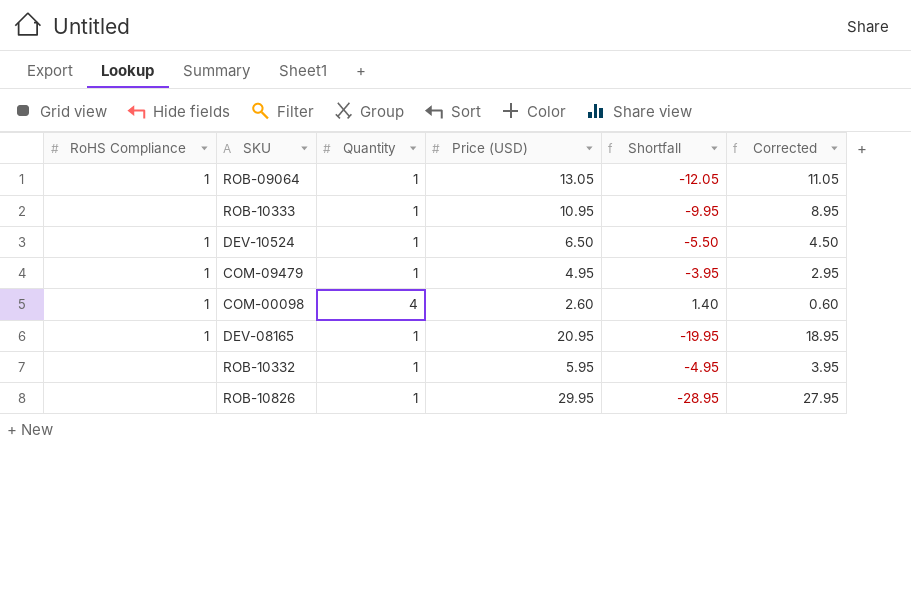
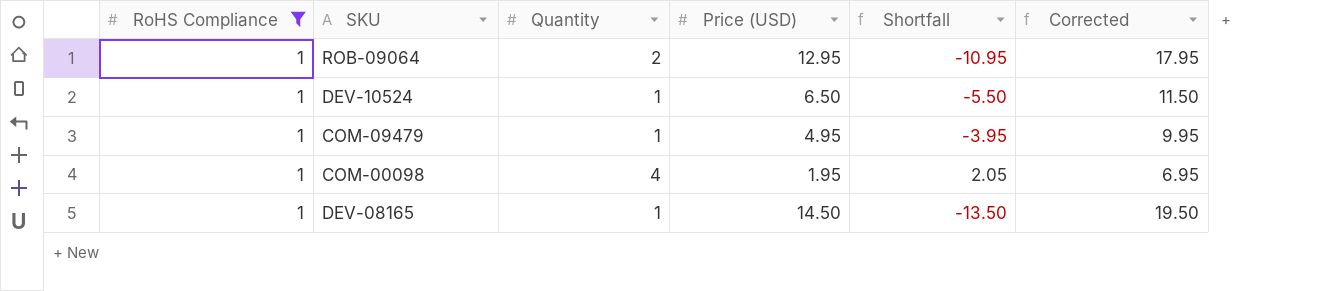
filter: none -> RoHS Compliance = 1
column Corrected | formula: [Price (USD)] - 2 -> [Price (USD)] + 5
ROB-09064 | Quantity: 1 -> 2
ROB-09064 | Price (USD): 13.05 -> 12.95
ROB-09064 | Shortfall: -12.05 -> -10.95
COM-00098 | Price (USD): 2.60 -> 1.95
COM-00098 | Shortfall: 1.40 -> 2.05
DEV-08165 | Price (USD): 20.95 -> 14.50
DEV-08165 | Shortfall: -19.95 -> -13.50

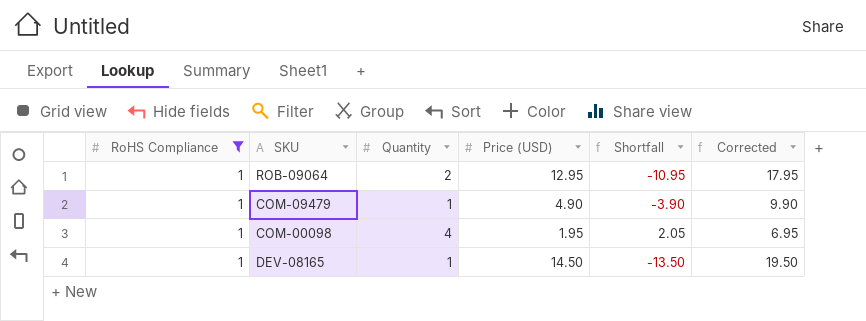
row DEV-10524: 1 | 1 | 6.50 | -5.50 | 11.50 -> none
COM-09479 | Price (USD): 4.95 -> 4.90
COM-09479 | Shortfall: -3.95 -> -3.90
COM-09479 | Corrected: 9.95 -> 9.90

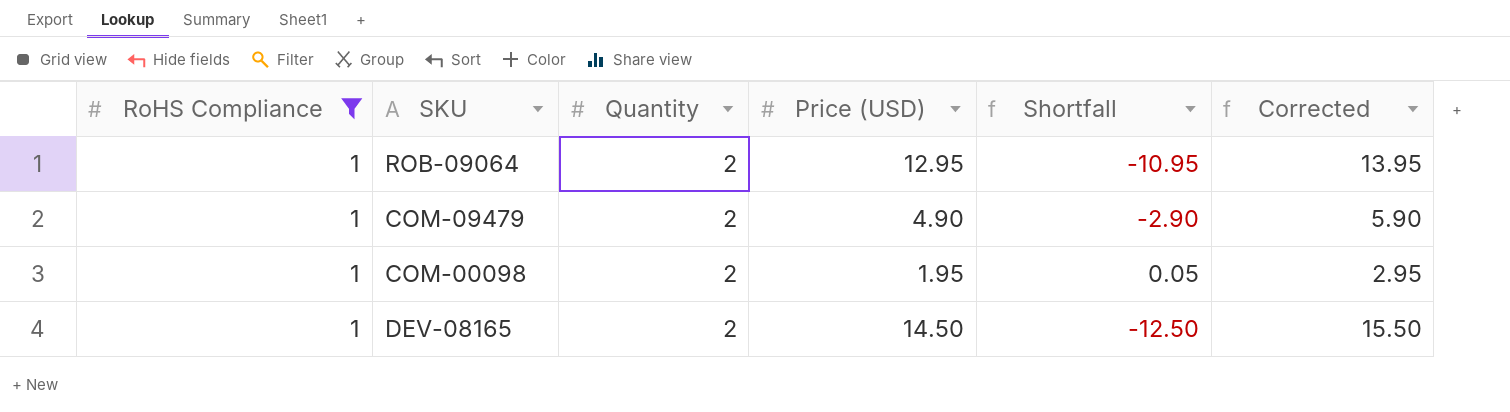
column Corrected | formula: [Price (USD)] + 5 -> [Price (USD)] + 1
COM-09479 | Quantity: 1 -> 2
COM-09479 | Shortfall: -3.90 -> -2.90
COM-00098 | Quantity: 4 -> 2
COM-00098 | Shortfall: 2.05 -> 0.05
DEV-08165 | Quantity: 1 -> 2
DEV-08165 | Shortfall: -13.50 -> -12.50

